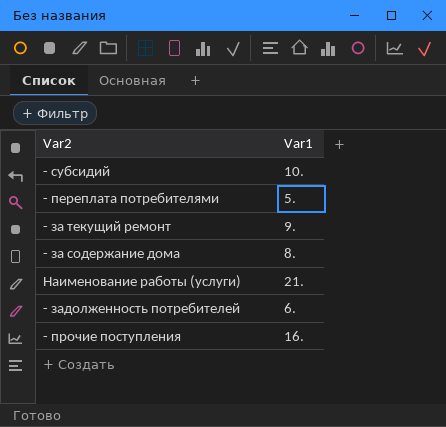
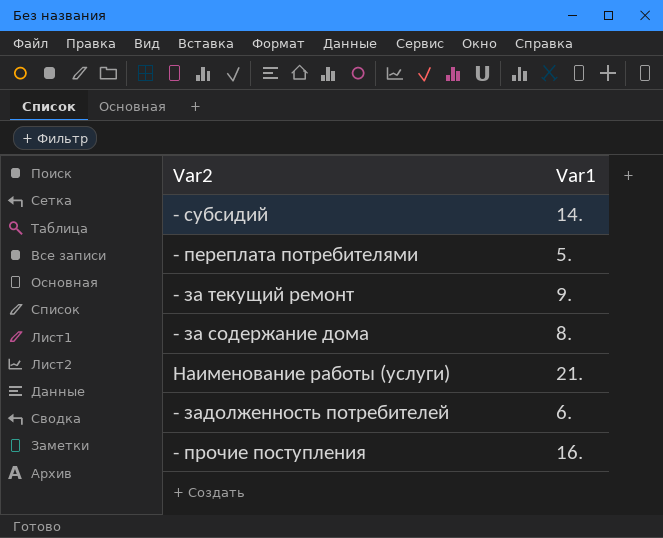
- субсидий | Var1: 10. -> 14.

